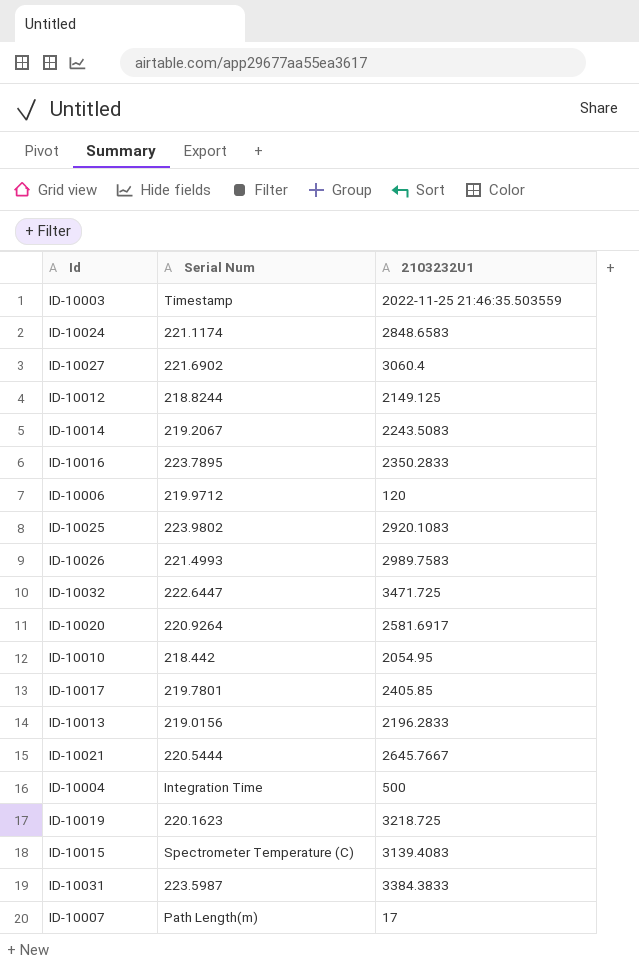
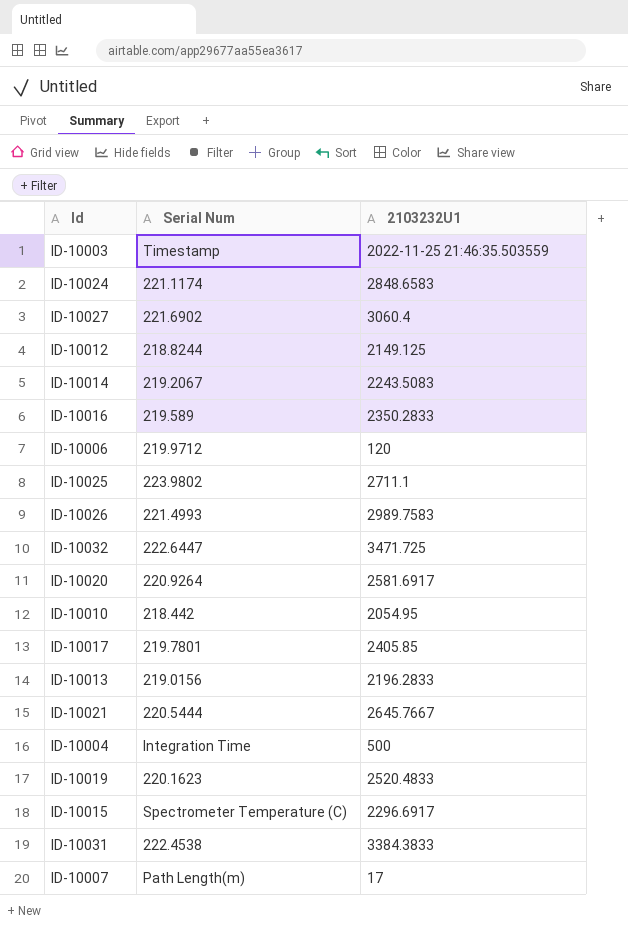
ID-10016 | Serial Num: 223.7895 -> 219.589
ID-10025 | 2103232U1: 2920.1083 -> 2711.1
ID-10019 | 2103232U1: 3218.725 -> 2520.4833
ID-10015 | 2103232U1: 3139.4083 -> 2296.6917
ID-10031 | Serial Num: 223.5987 -> 222.4538

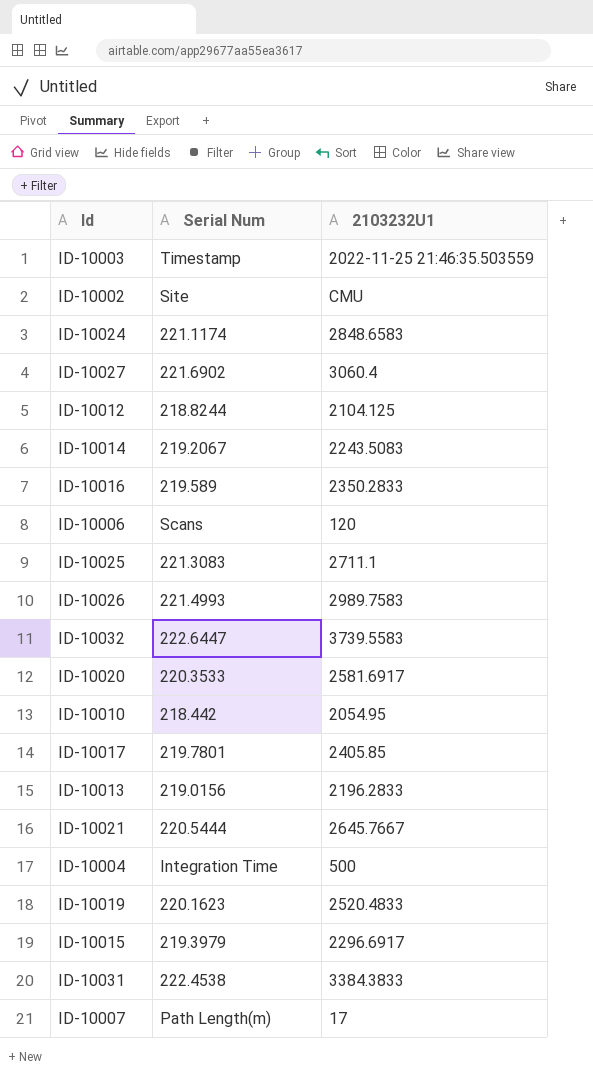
row ID-10002: none -> Site | CMU
ID-10012 | 2103232U1: 2149.125 -> 2104.125
ID-10006 | Serial Num: 219.9712 -> Scans
ID-10025 | Serial Num: 223.9802 -> 221.3083
ID-10032 | 2103232U1: 3471.725 -> 3739.5583
ID-10020 | Serial Num: 220.9264 -> 220.3533
ID-10015 | Serial Num: Spectrometer Temperature (C) -> 219.3979

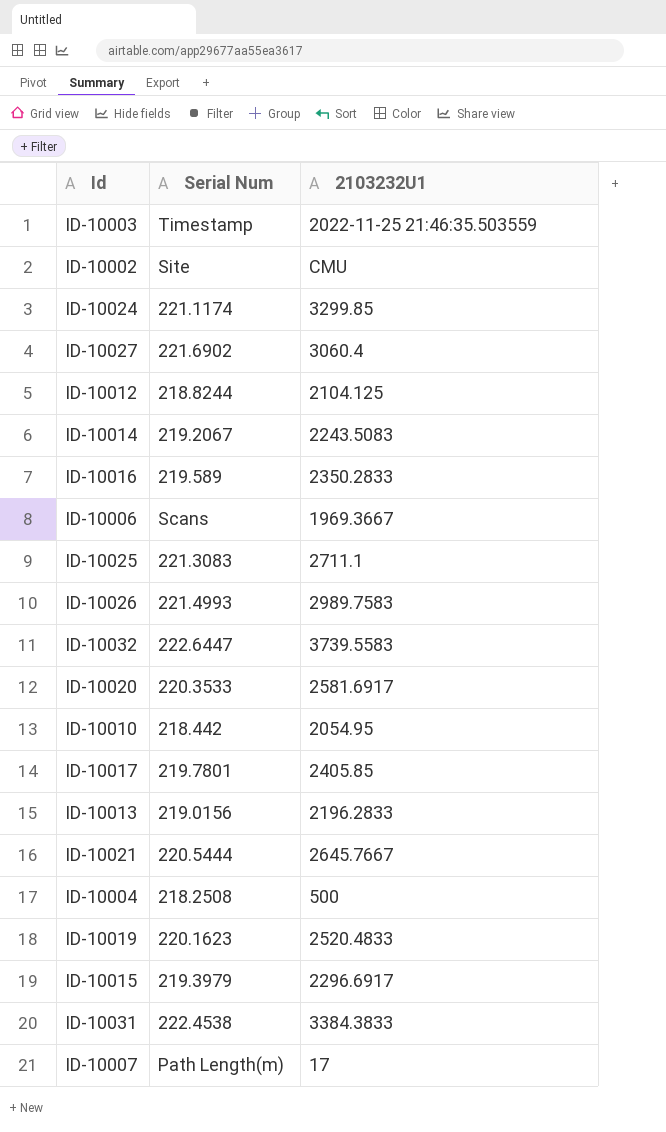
ID-10024 | 2103232U1: 2848.6583 -> 3299.85
ID-10006 | 2103232U1: 120 -> 1969.3667
ID-10004 | Serial Num: Integration Time -> 218.2508

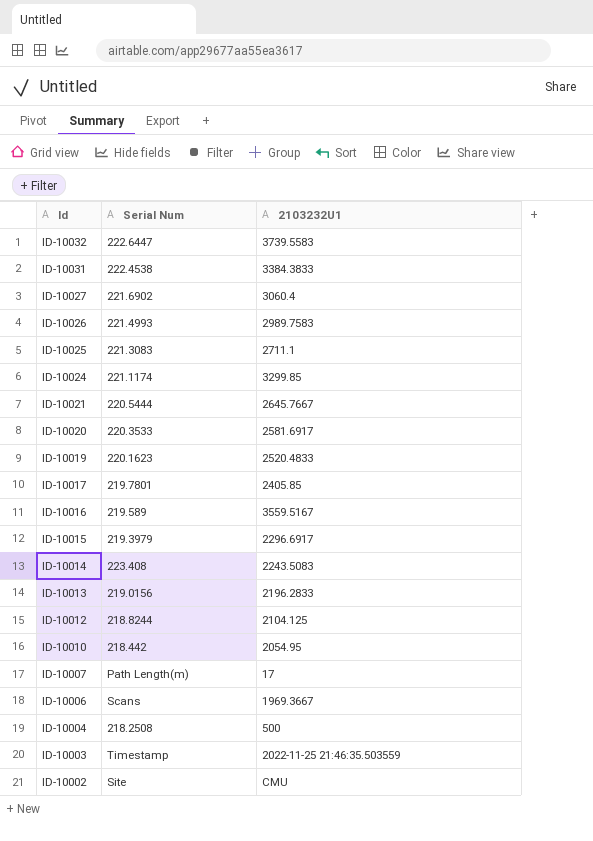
row order: none -> Id descending
ID-10016 | 2103232U1: 2350.2833 -> 3559.5167
ID-10014 | Serial Num: 219.2067 -> 223.408

